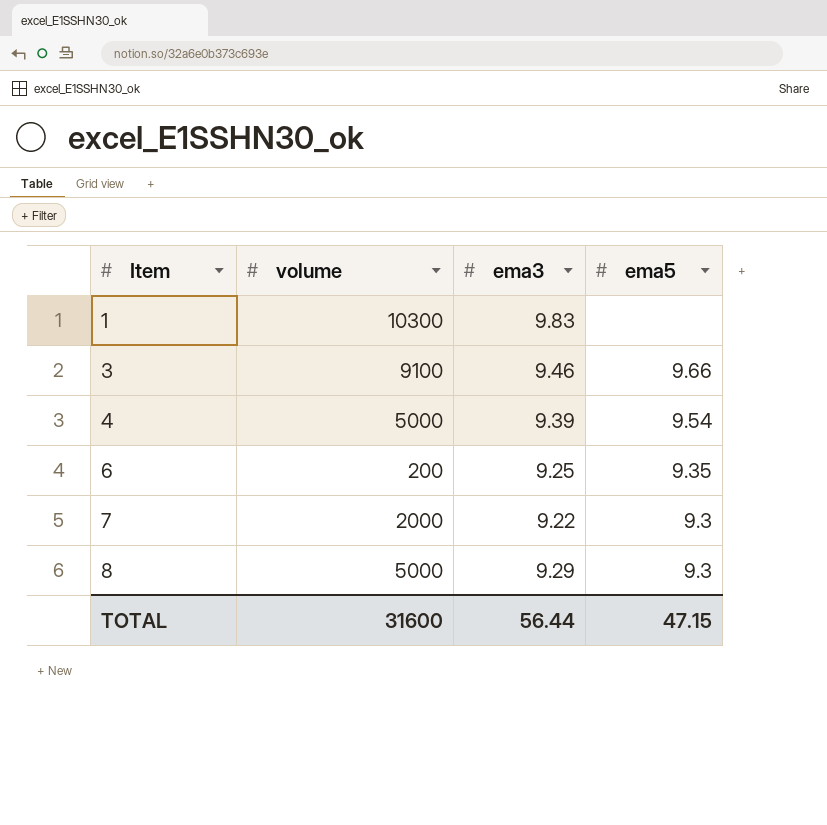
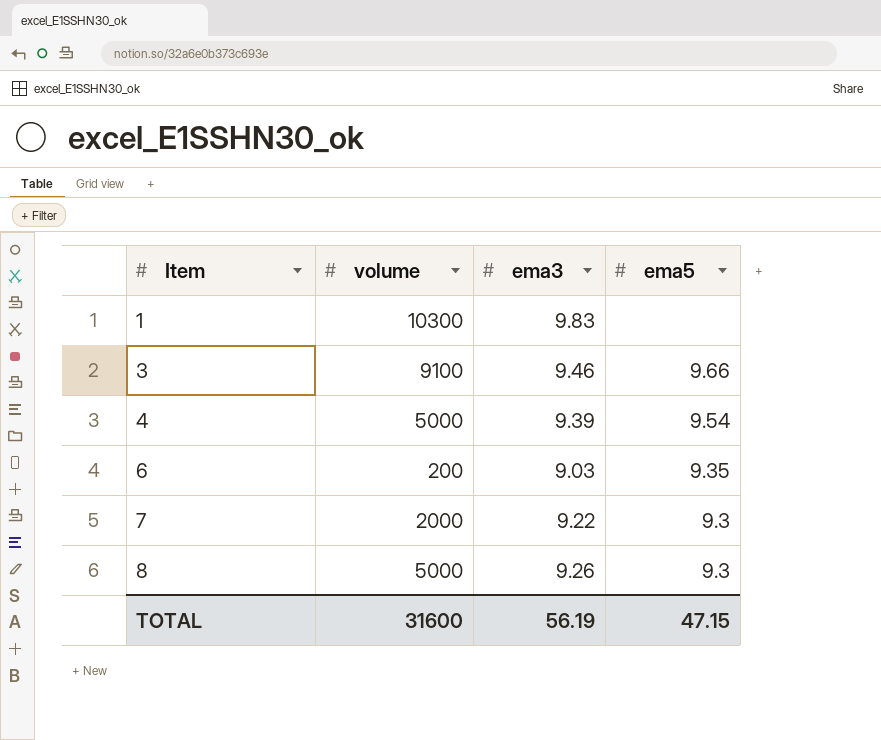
6 | ema3: 9.25 -> 9.03
8 | ema3: 9.29 -> 9.26
TOTAL | ema3: 56.44 -> 56.19

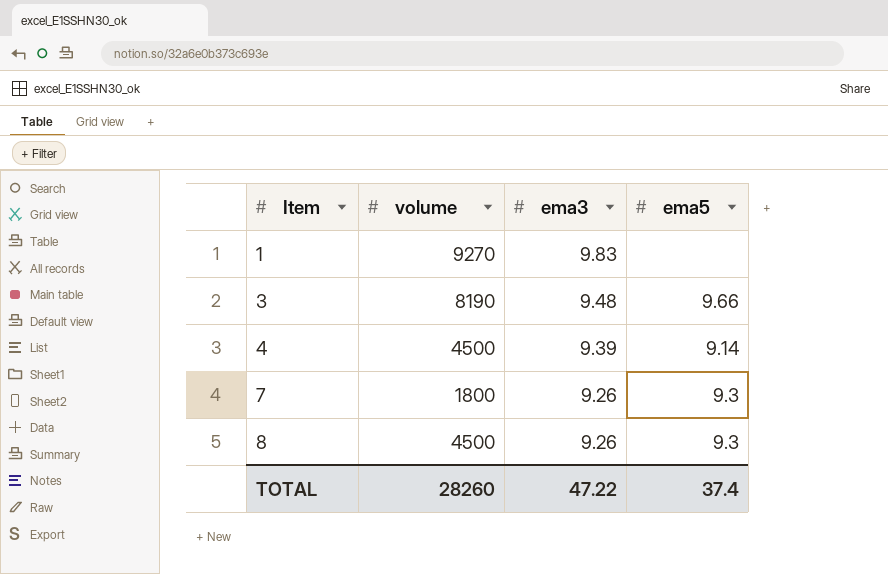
row 6: 200 | 9.03 | 9.35 -> none
1 | volume: 10300 -> 9270
3 | volume: 9100 -> 8190
3 | ema3: 9.46 -> 9.48
4 | volume: 5000 -> 4500
4 | ema5: 9.54 -> 9.14
7 | volume: 2000 -> 1800
7 | ema3: 9.22 -> 9.26
8 | volume: 5000 -> 4500
TOTAL | volume: 31600 -> 28260
TOTAL | ema3: 56.19 -> 47.22
TOTAL | ema5: 47.15 -> 37.4

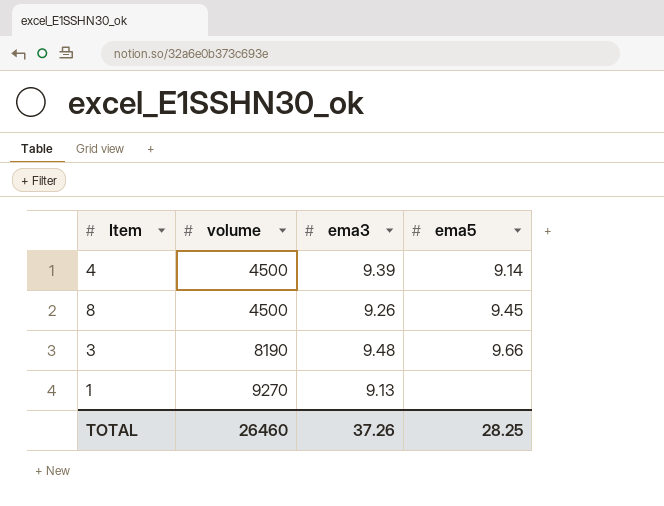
row order: Item ascending -> volume ascending
row 7: 1800 | 9.26 | 9.3 -> none
8 | ema5: 9.3 -> 9.45
1 | ema3: 9.83 -> 9.13
TOTAL | volume: 28260 -> 26460
TOTAL | ema3: 47.22 -> 37.26
TOTAL | ema5: 37.4 -> 28.25

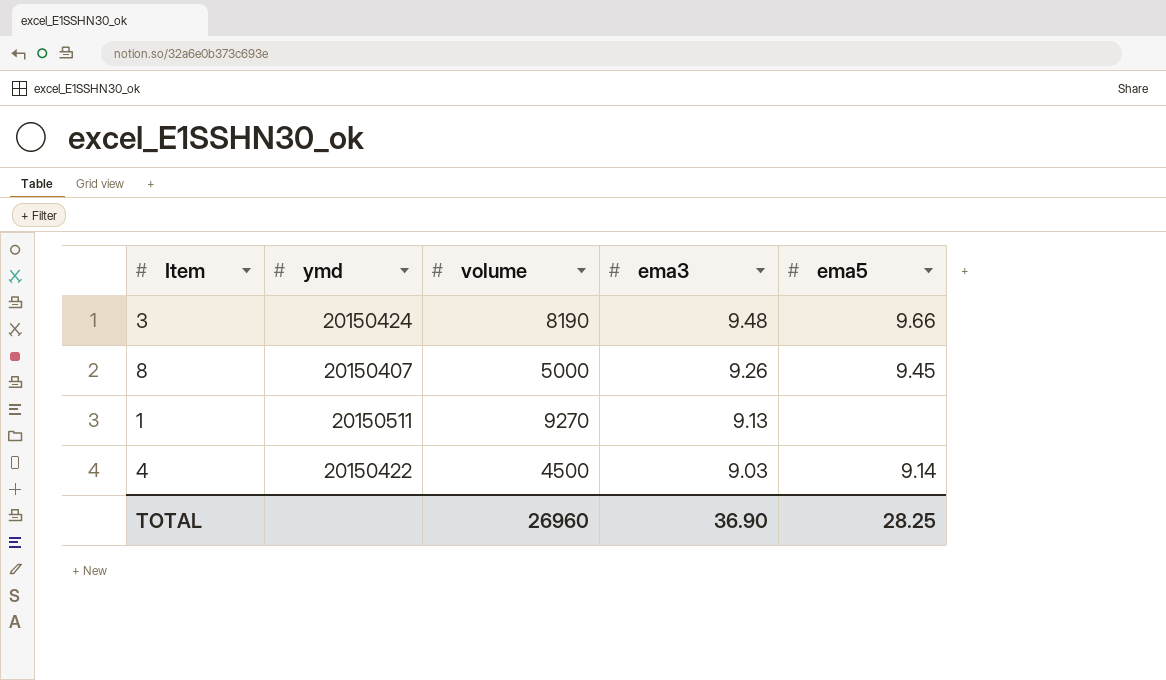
row order: volume ascending -> ema3 descending
column ymd | position: none -> 2
8 | volume: 4500 -> 5000
4 | ema3: 9.39 -> 9.03
TOTAL | volume: 26460 -> 26960
TOTAL | ema3: 37.26 -> 36.90

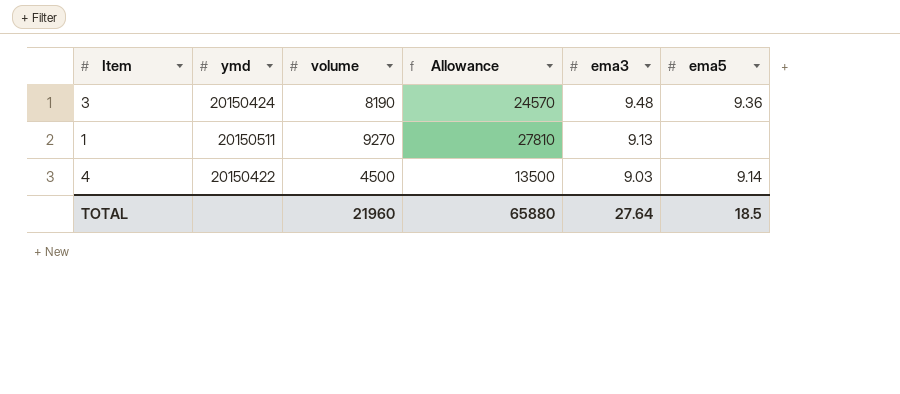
column Allowance | formula: none -> [volume] * 3
row 8: 20150407 | 5000 | 9.26 | 9.45 -> none
3 | ema5: 9.66 -> 9.36
TOTAL | volume: 26960 -> 21960
TOTAL | ema3: 36.90 -> 27.64
TOTAL | ema5: 28.25 -> 18.5

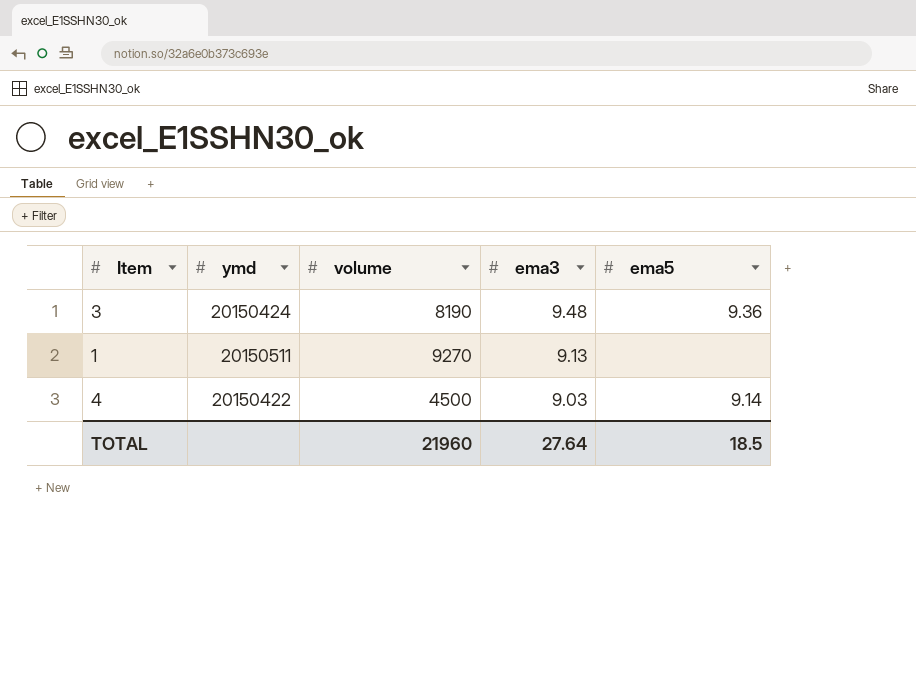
column Allowance | formula: [volume] * 3 -> none

